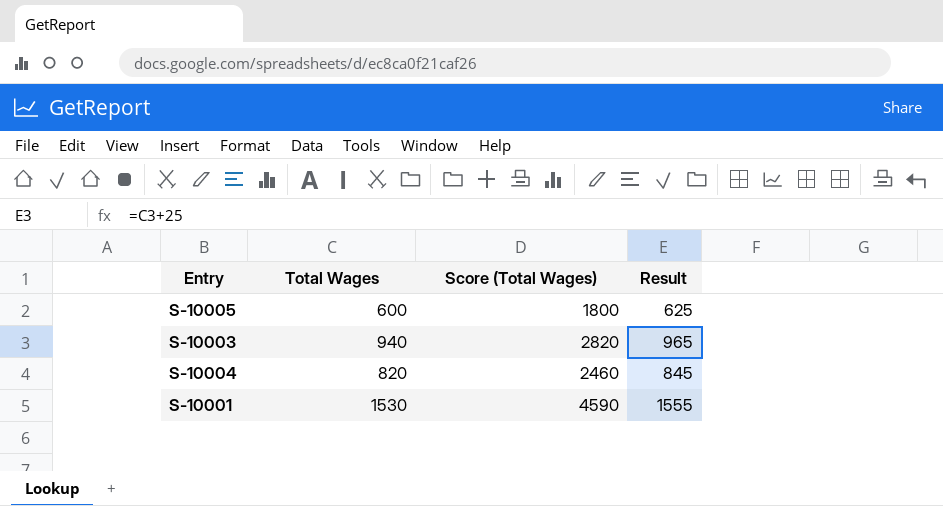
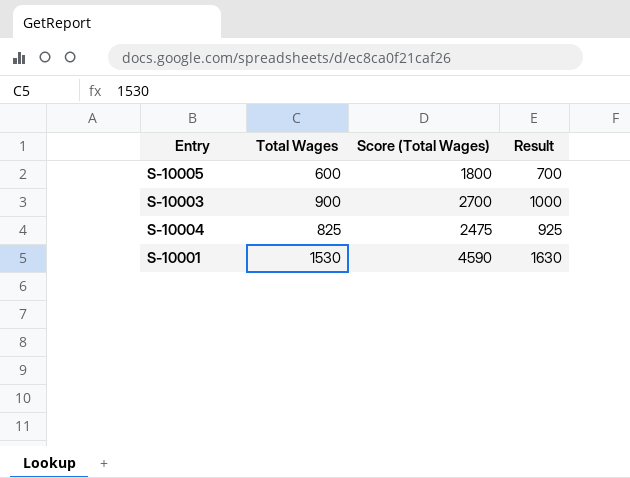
column Result | formula: [Total Wages] + 25 -> [Total Wages] + 100
S-10003 | Total Wages: 940 -> 900
S-10003 | Score (Total Wages): 2820 -> 2700
S-10004 | Total Wages: 820 -> 825
S-10004 | Score (Total Wages): 2460 -> 2475

